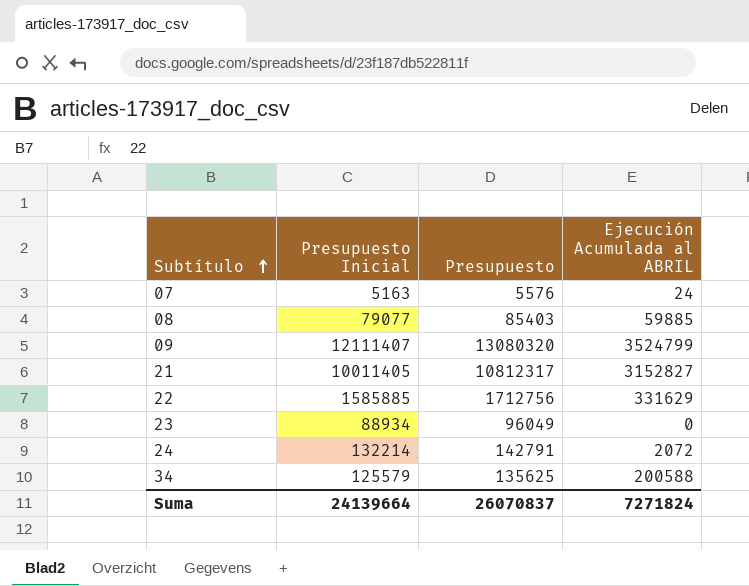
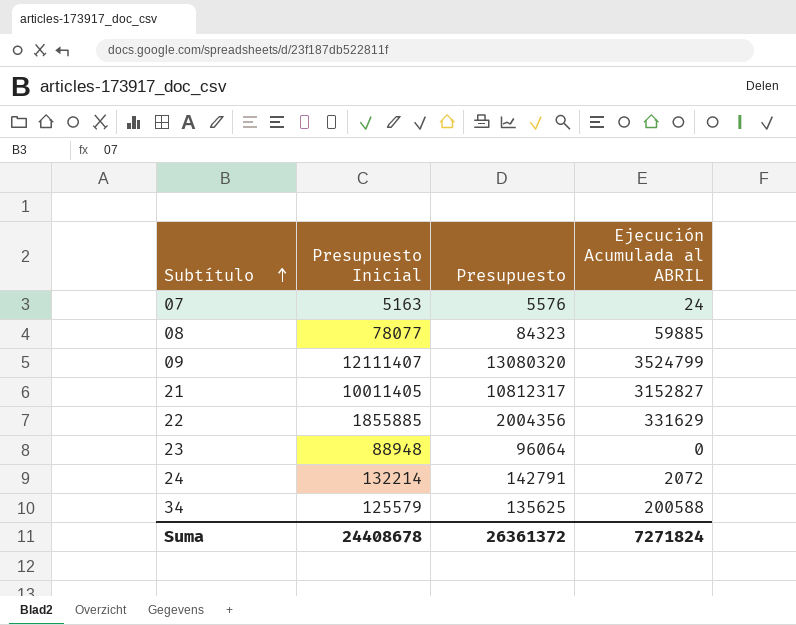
08 | Presupuesto Inicial: 79077 -> 78077
08 | Presupuesto: 85403 -> 84323
22 | Presupuesto Inicial: 1585885 -> 1855885
22 | Presupuesto: 1712756 -> 2004356
23 | Presupuesto Inicial: 88934 -> 88948
23 | Presupuesto: 96049 -> 96064
Suma | Presupuesto Inicial: 24139664 -> 24408678
Suma | Presupuesto: 26070837 -> 26361372

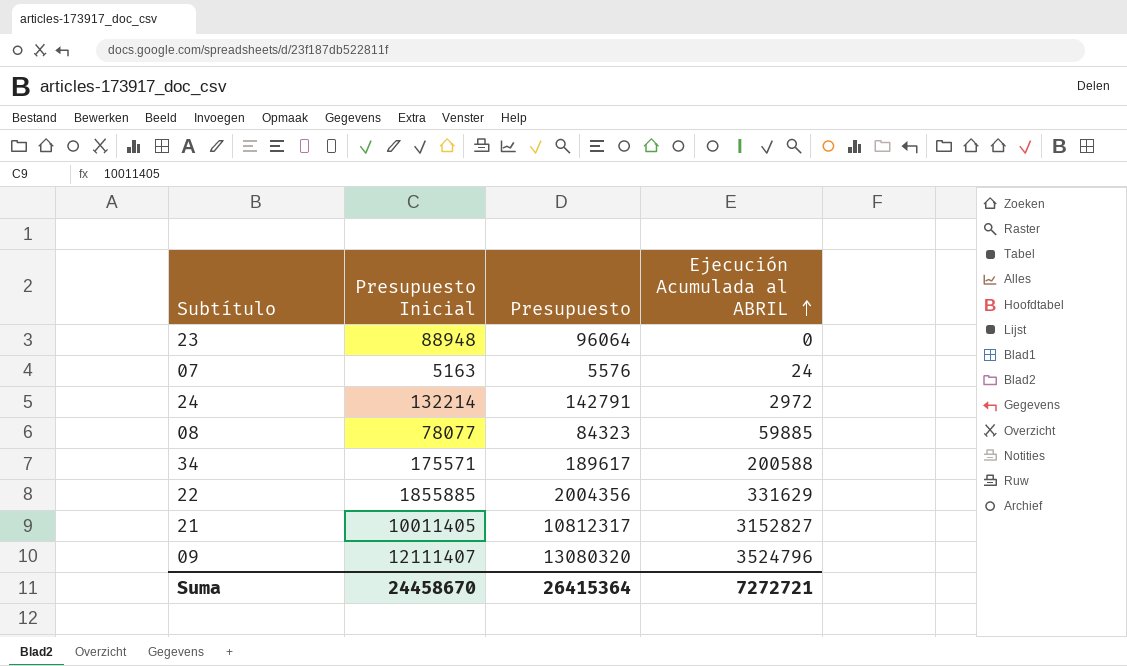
row order: Subtítulo ascending -> Ejecución Acumulada al ABRIL ascending
24 | Ejecución Acumulada al ABRIL: 2072 -> 2972
34 | Presupuesto Inicial: 125579 -> 175571
34 | Presupuesto: 135625 -> 189617
09 | Ejecución Acumulada al ABRIL: 3524799 -> 3524796
Suma | Presupuesto Inicial: 24408678 -> 24458670
Suma | Presupuesto: 26361372 -> 26415364
Suma | Ejecución Acumulada al ABRIL: 7271824 -> 7272721

